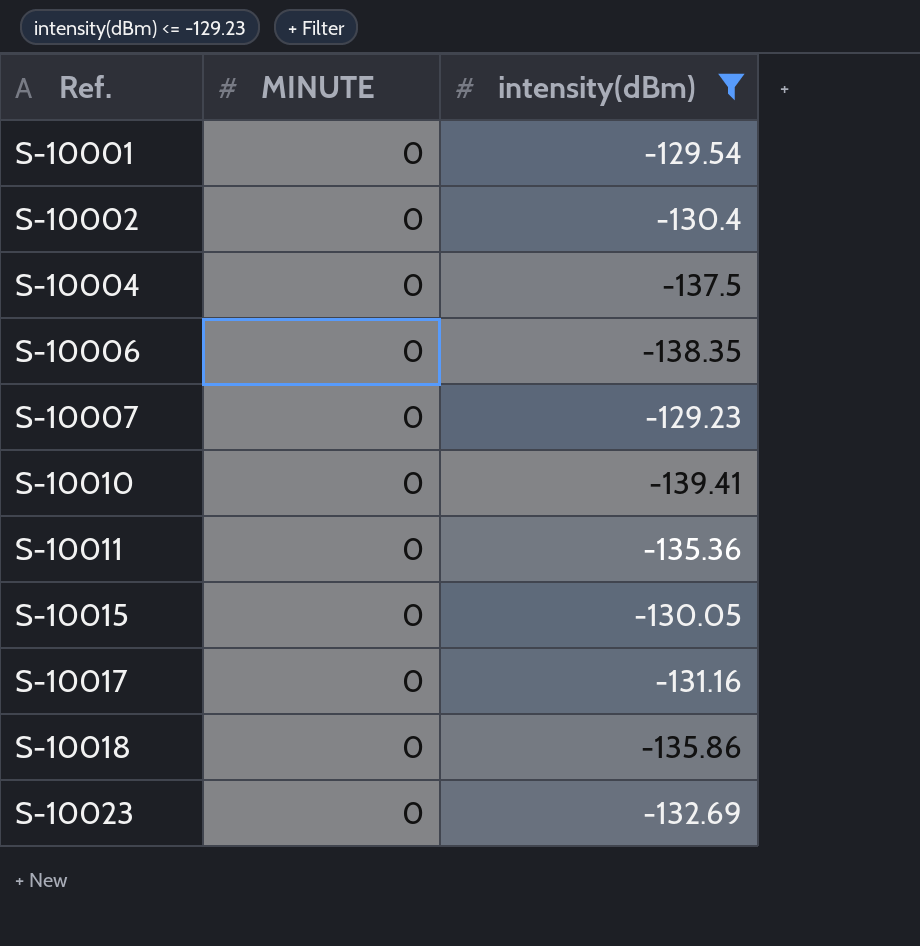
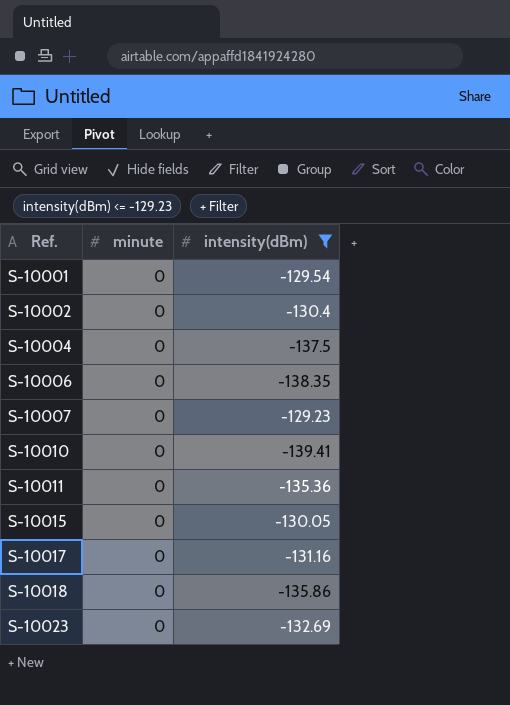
column name: MINUTE -> minute

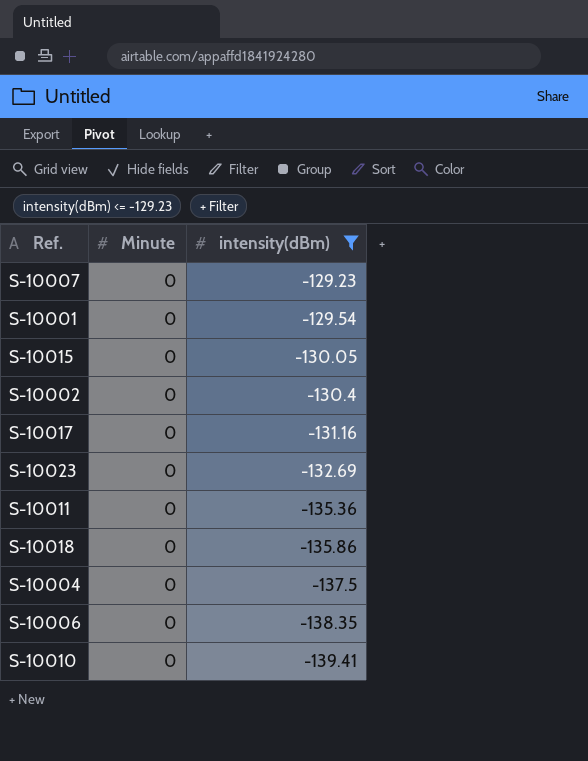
row order: Ref. ascending -> intensity(dBm) descending
column name: minute -> Minute

